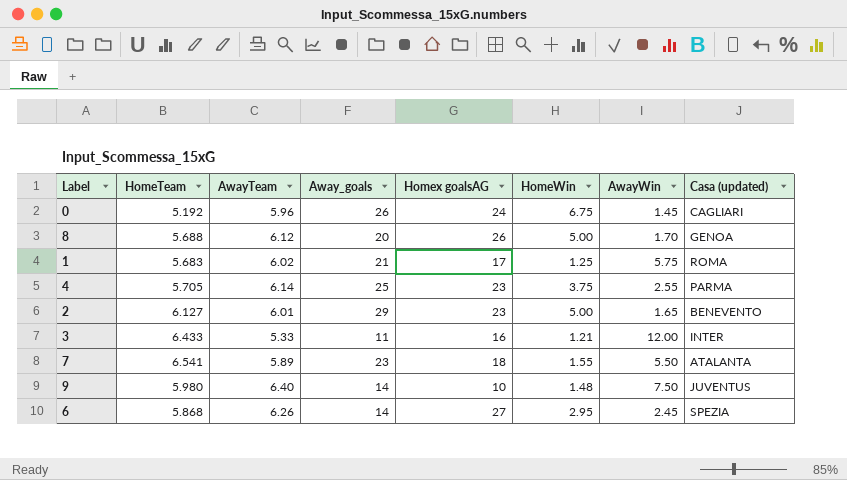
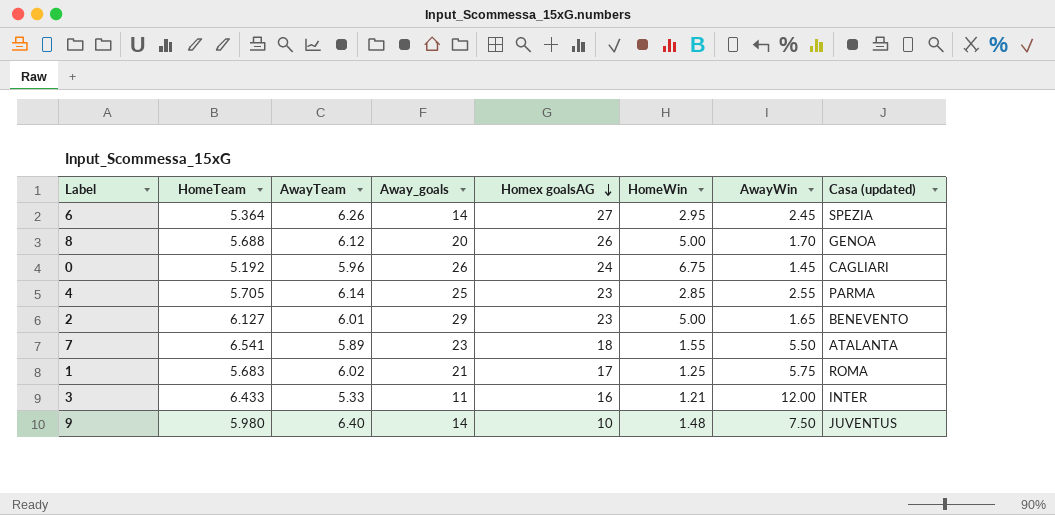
row order: none -> Homex goalsAG descending
6 | HomeTeam: 5.868 -> 5.364
4 | HomeWin: 3.75 -> 2.85

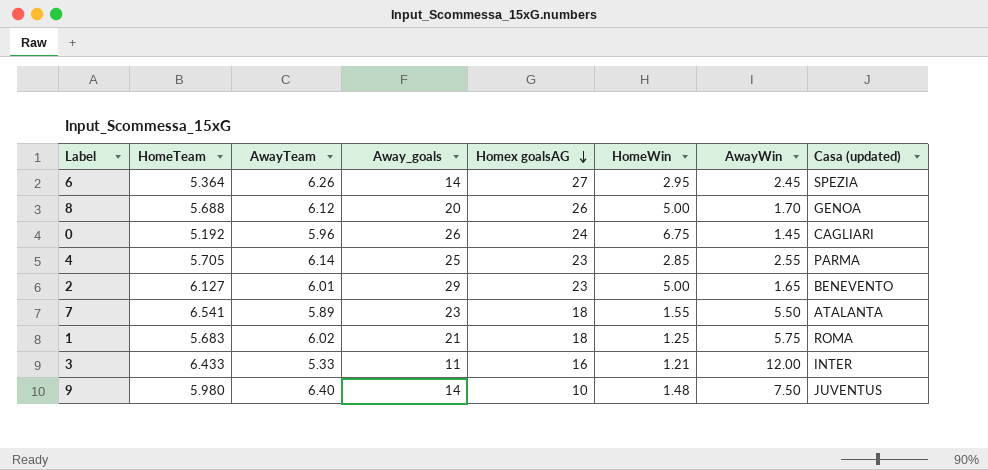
1 | Homex goalsAG: 17 -> 18

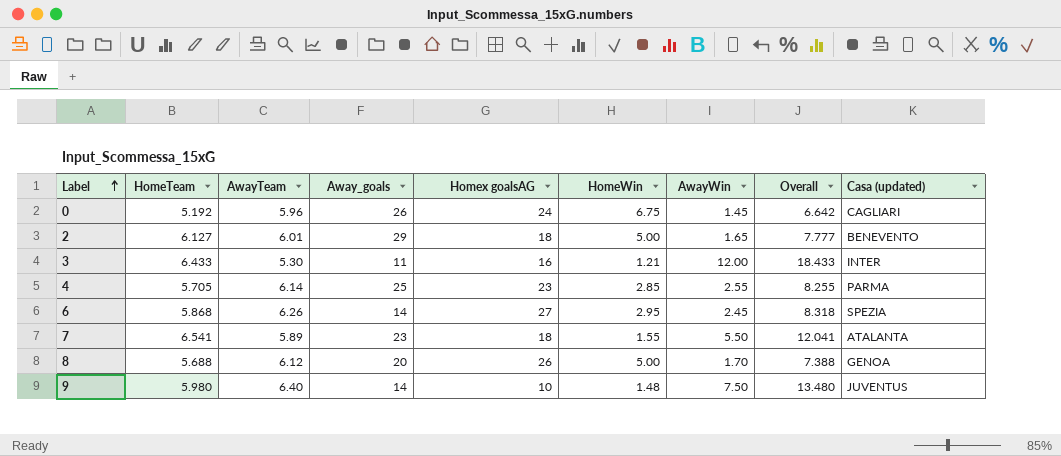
row order: Homex goalsAG descending -> Label ascending
column Overall | formula: none -> [HomeTeam] + [AwayWin]
row 1: 5.683 | 6.02 | 21 | 18 | 1.25 | 5.75 | ROMA -> none
2 | Homex goalsAG: 23 -> 18
3 | AwayTeam: 5.33 -> 5.30
6 | HomeTeam: 5.364 -> 5.868

